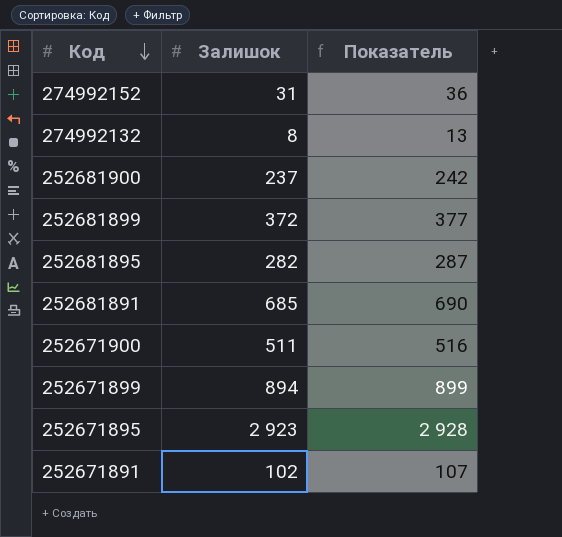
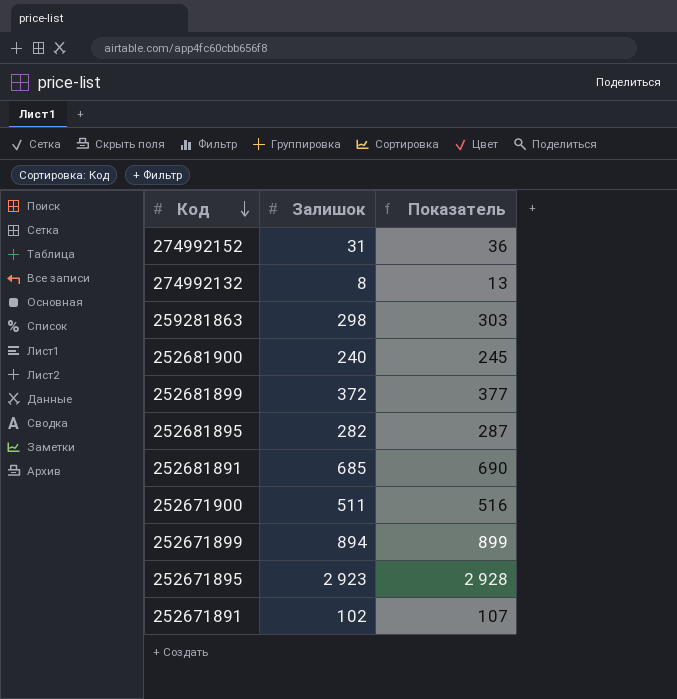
row 259281863: none -> 298 | 303
252681900 | Залишок: 237 -> 240
252681900 | Показатель: 242 -> 245

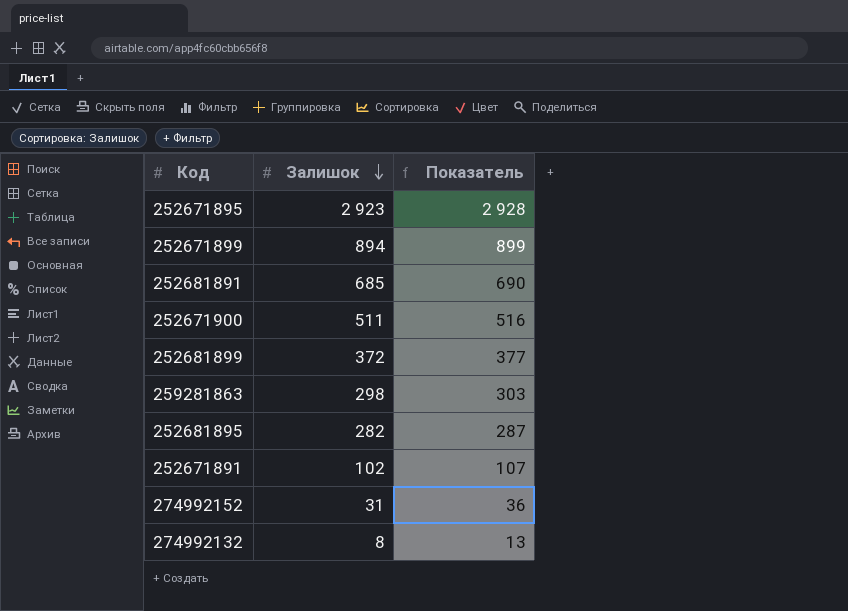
row order: Код descending -> Залишок descending
row 252681900: 240 | 245 -> none

